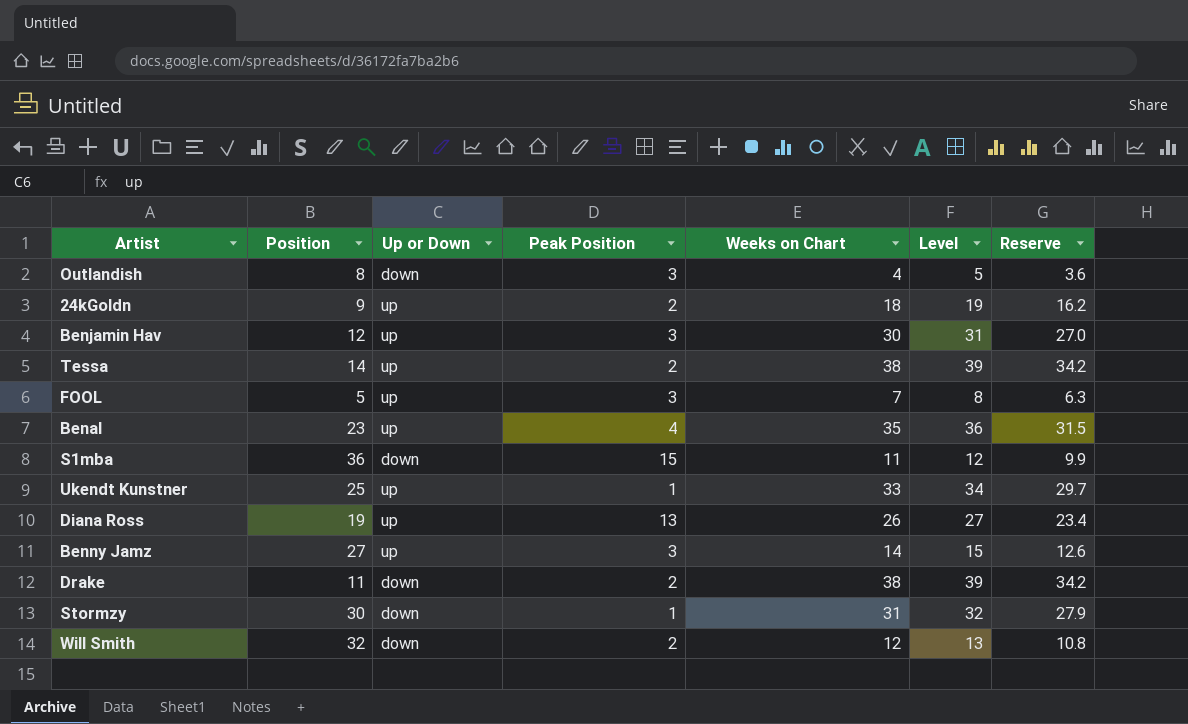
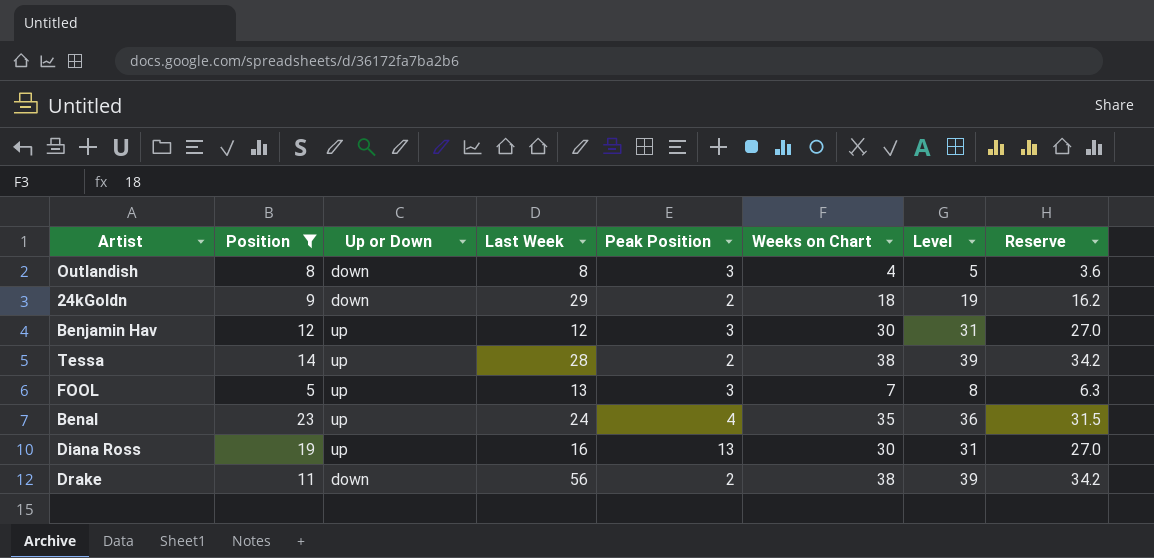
filter: none -> Position <= 23
column Last Week | position: none -> 4
24kGoldn | Up or Down: up -> down
Diana Ross | Weeks on Chart: 26 -> 30
Diana Ross | Level: 27 -> 31
Diana Ross | Reserve: 23.4 -> 27.0

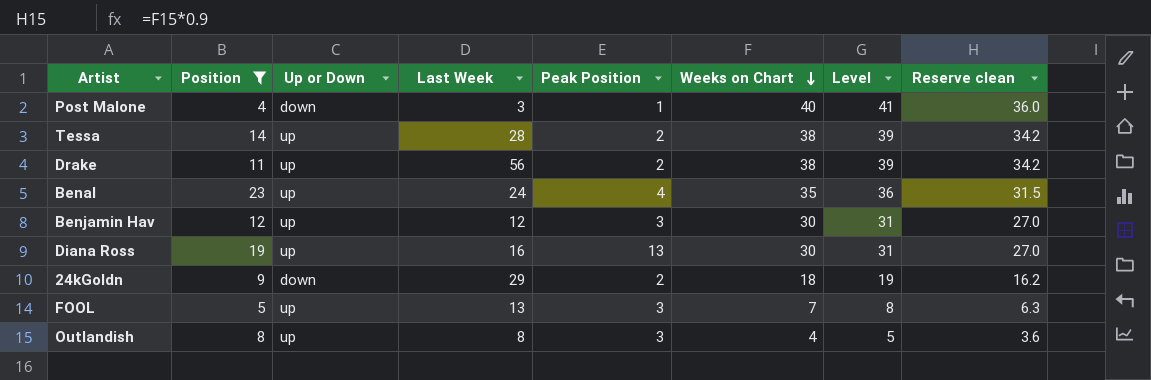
row order: none -> Weeks on Chart descending
column name: Reserve -> Reserve clean
row Post Malone: none -> 4 | down | 3 | 1 | 40 | 41 | 36.0
Drake | Up or Down: down -> up
Outlandish | Up or Down: down -> up

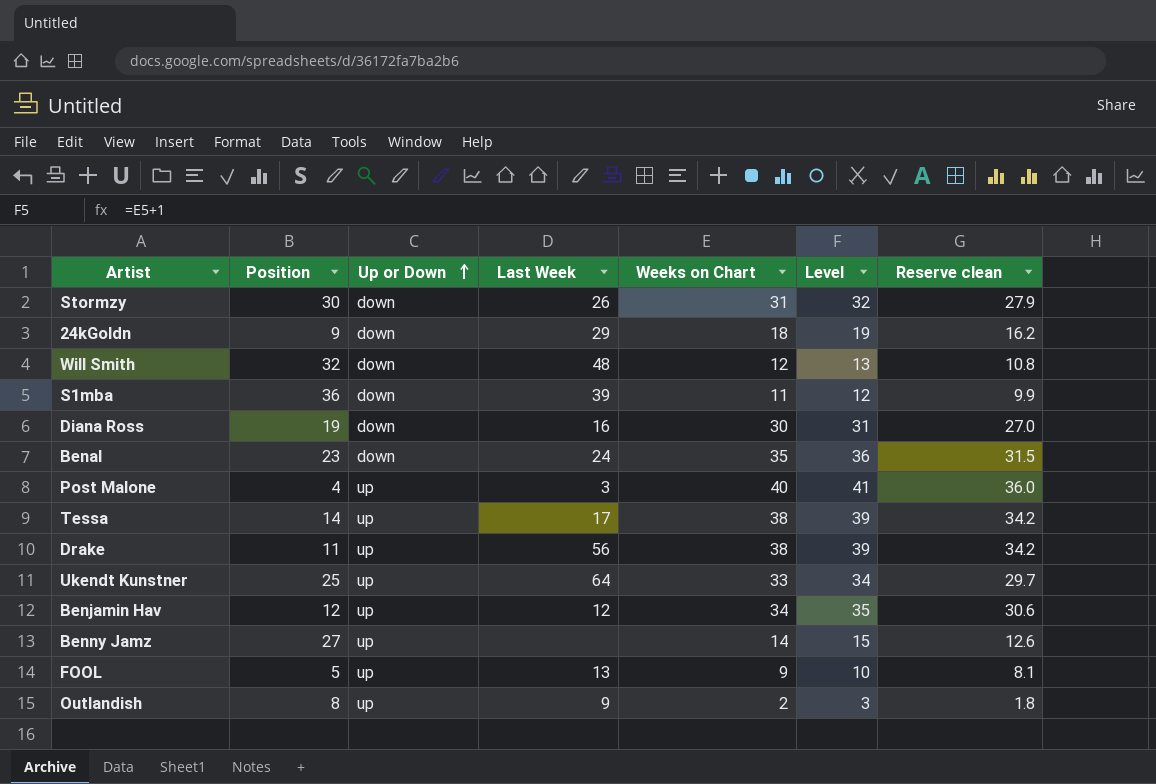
filter: Position <= 23 -> none
row order: Weeks on Chart descending -> Up or Down ascending
column Peak Position | position: 5 -> none
Diana Ross | Up or Down: up -> down
Benal | Up or Down: up -> down
Post Malone | Up or Down: down -> up
Tessa | Last Week: 28 -> 17
Benjamin Hav | Weeks on Chart: 30 -> 34
Benjamin Hav | Level: 31 -> 35
Benjamin Hav | Reserve clean: 27.0 -> 30.6
FOOL | Weeks on Chart: 7 -> 9
FOOL | Level: 8 -> 10
FOOL | Reserve clean: 6.3 -> 8.1
Outlandish | Last Week: 8 -> 9
Outlandish | Weeks on Chart: 4 -> 2
Outlandish | Level: 5 -> 3
Outlandish | Reserve clean: 3.6 -> 1.8

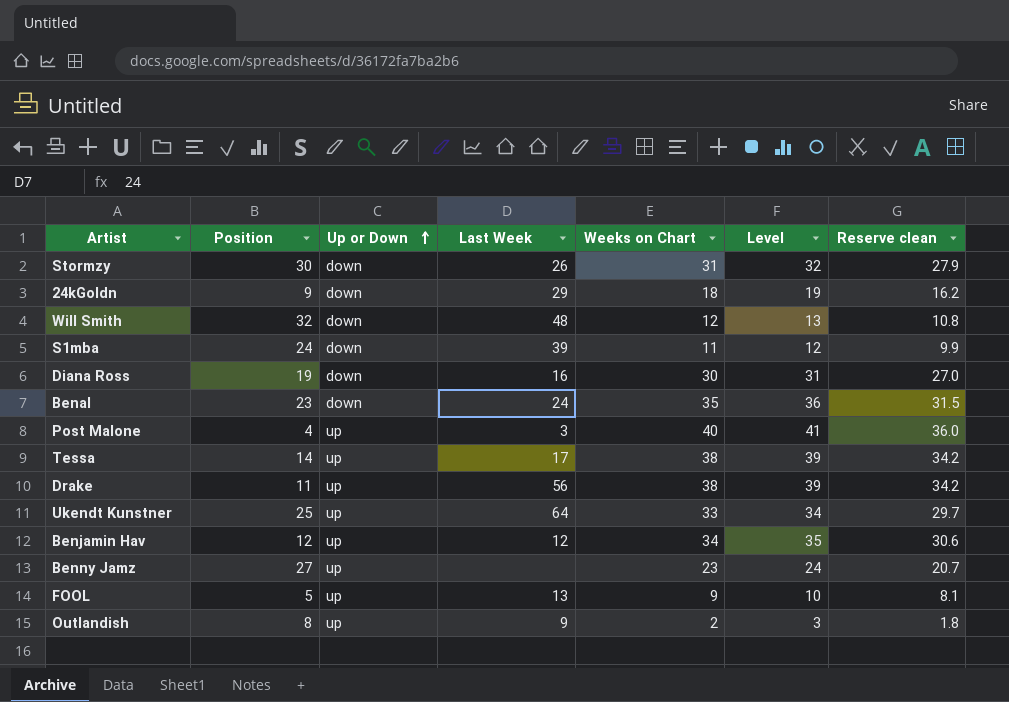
S1mba | Position: 36 -> 24
Benny Jamz | Weeks on Chart: 14 -> 23
Benny Jamz | Level: 15 -> 24
Benny Jamz | Reserve clean: 12.6 -> 20.7

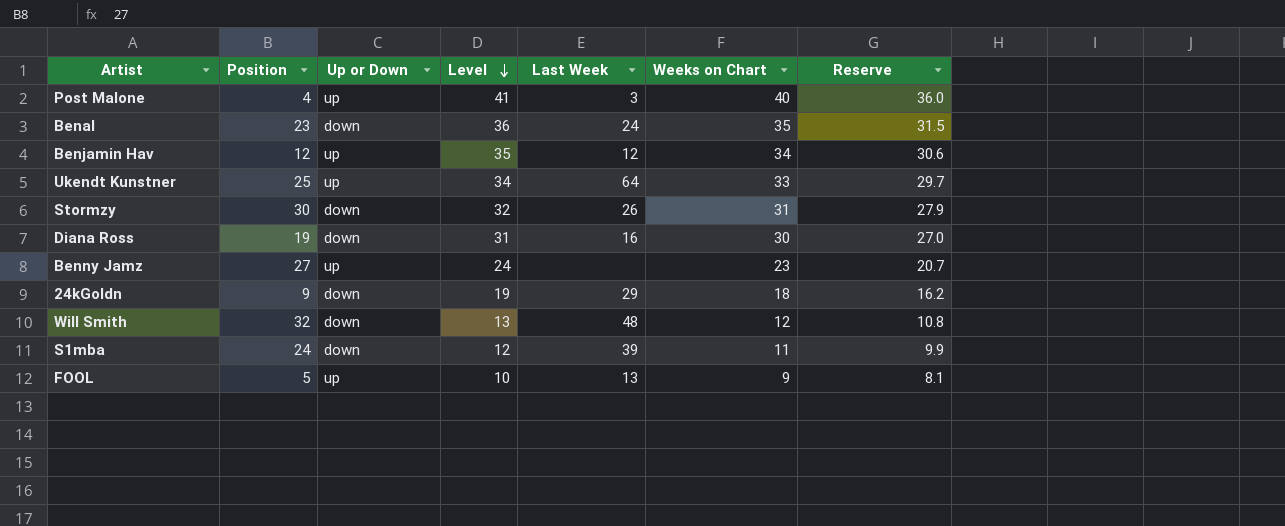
row order: Up or Down ascending -> Level descending
column Level | position: 6 -> 4
column name: Reserve clean -> Reserve
row Tessa: 14 | up | 17 | 38 | 39 | 34.2 -> none
row Drake: 11 | up | 56 | 38 | 39 | 34.2 -> none
row Outlandish: 8 | up | 9 | 2 | 3 | 1.8 -> none

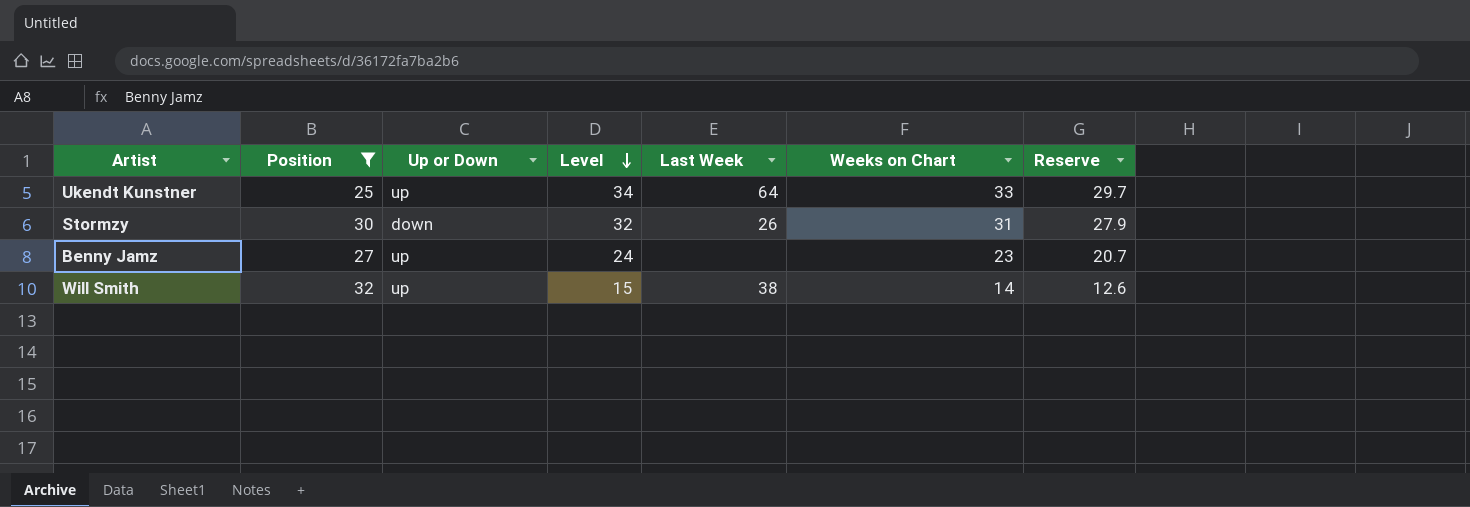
filter: none -> Position >= 25
Will Smith | Up or Down: down -> up
Will Smith | Level: 13 -> 15
Will Smith | Last Week: 48 -> 38
Will Smith | Weeks on Chart: 12 -> 14
Will Smith | Reserve: 10.8 -> 12.6

